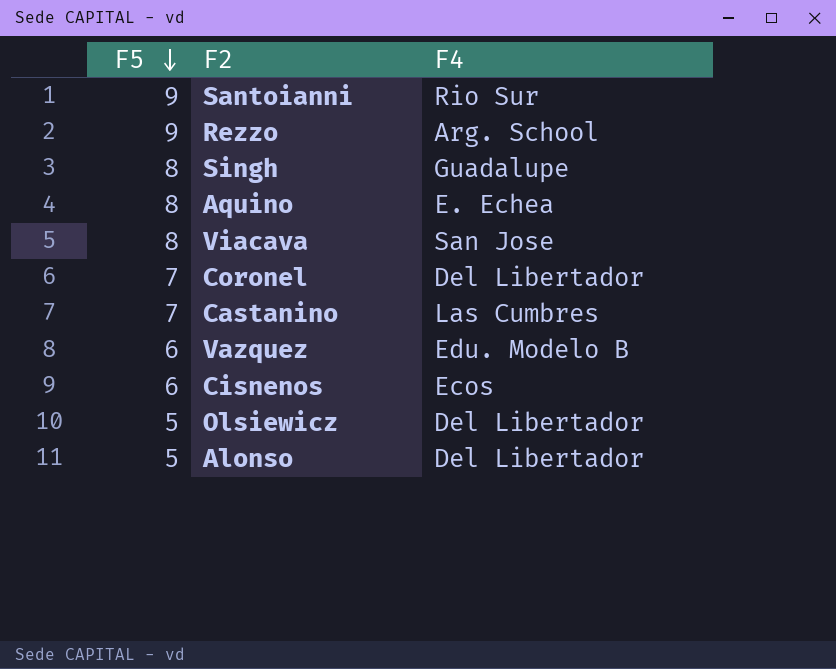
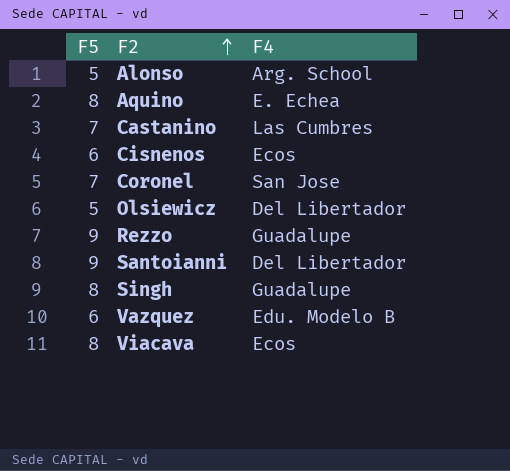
row order: F5 descending -> F2 ascending
Alonso | F4: Del Libertador -> Arg. School
Coronel | F4: Del Libertador -> San Jose
Rezzo | F4: Arg. School -> Guadalupe
Santoianni | F4: Rio Sur -> Del Libertador
Viacava | F4: San Jose -> Ecos

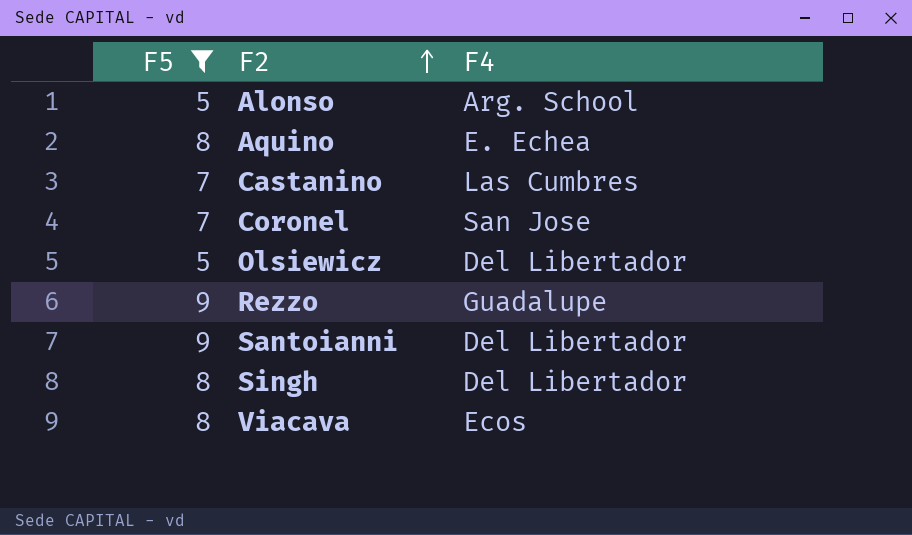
filter: none -> F5 != 6
Singh | F4: Guadalupe -> Del Libertador

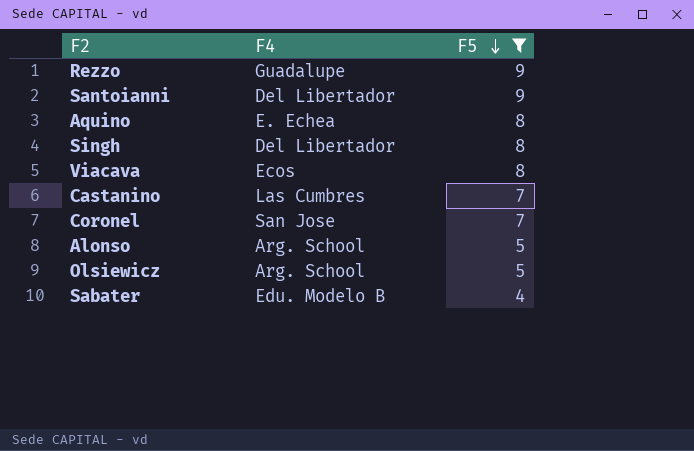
row order: F2 ascending -> F5 descending
column F5 | position: 1 -> 3
Olsiewicz | F4: Del Libertador -> Arg. School
row Sabater: none -> Edu. Modelo B | 4

